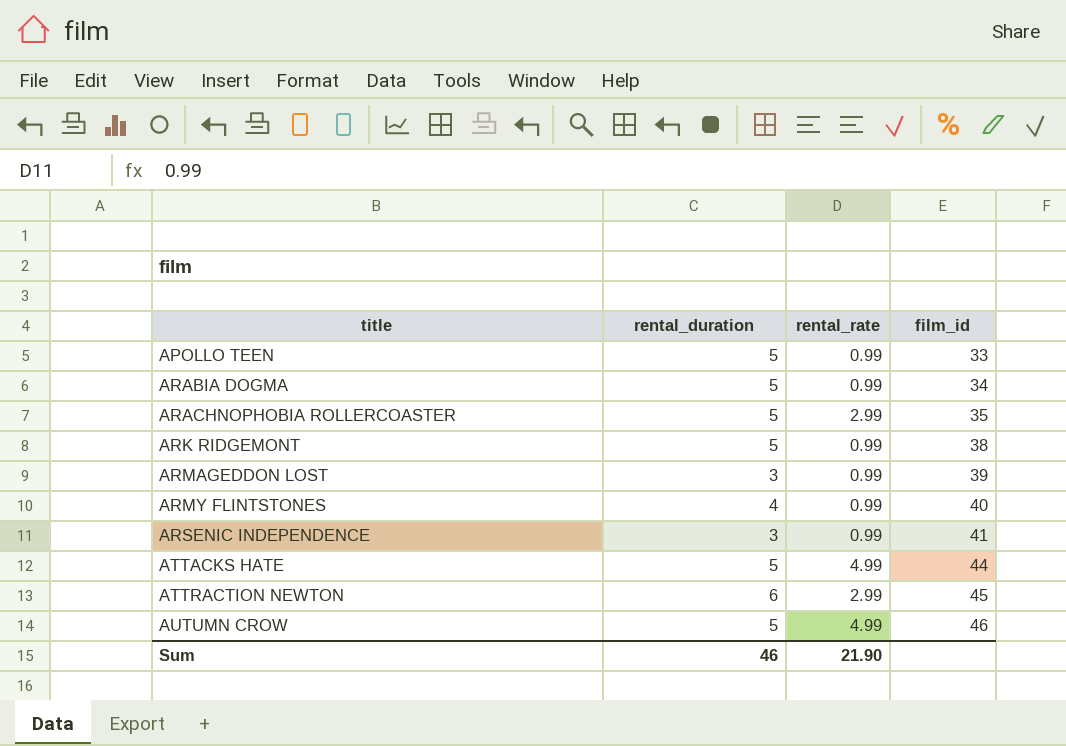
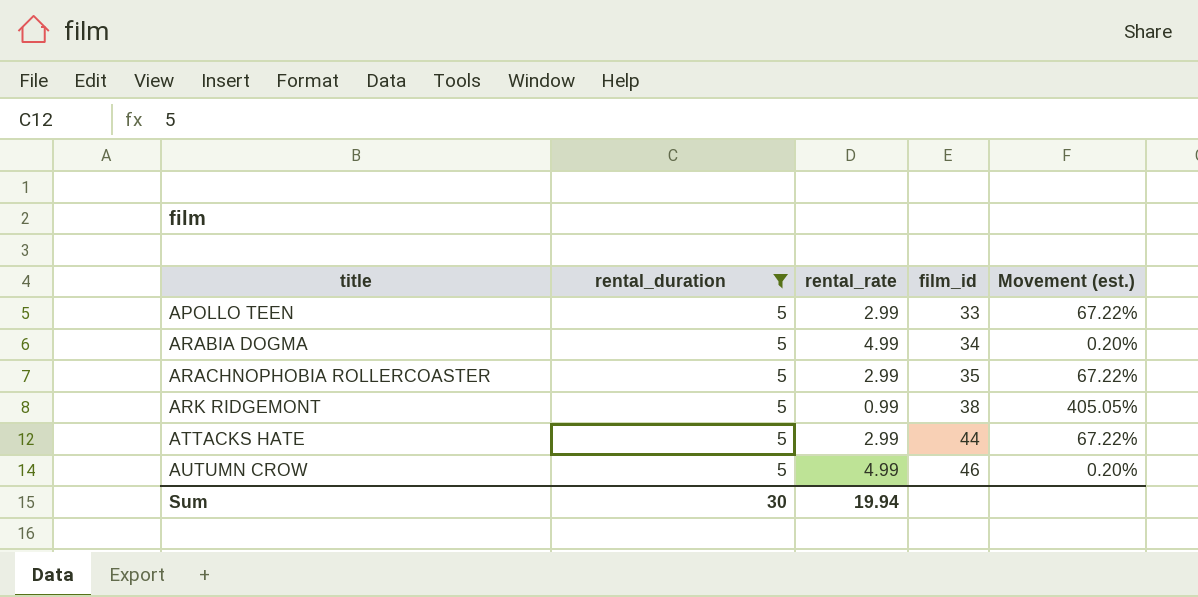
filter: none -> rental_duration = 5
column Movement (est.) | formula: none -> ([rental_duration] - [rental_rate]) / [rental_rate]
APOLLO TEEN | rental_rate: 0.99 -> 2.99
ARABIA DOGMA | rental_rate: 0.99 -> 4.99
ATTACKS HATE | rental_rate: 4.99 -> 2.99
Sum | rental_duration: 46 -> 30
Sum | rental_rate: 21.90 -> 19.94

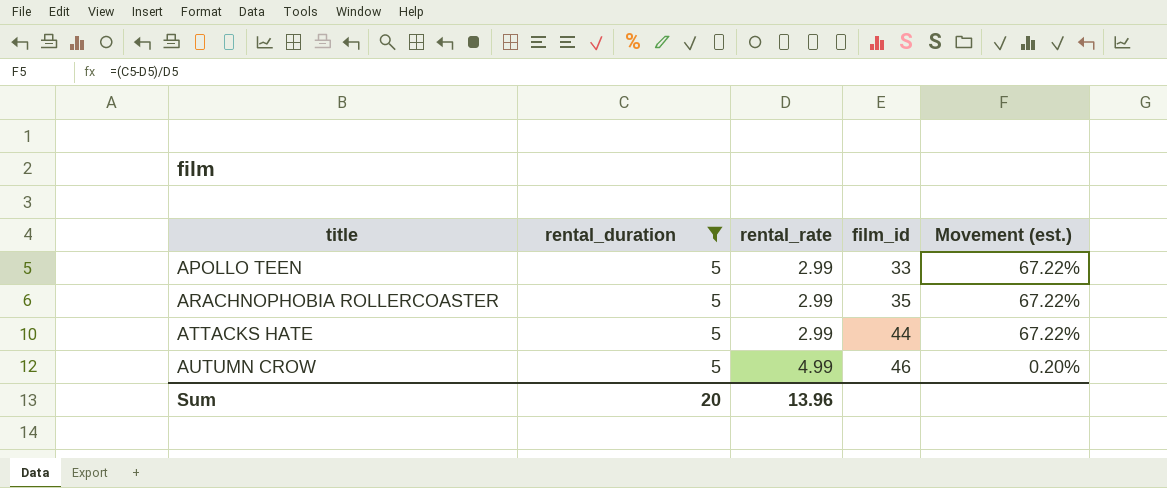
row ARABIA DOGMA: 5 | 4.99 | 34 | 0.20% -> none
row ARK RIDGEMONT: 5 | 0.99 | 38 | 405.05% -> none
Sum | rental_duration: 30 -> 20
Sum | rental_rate: 19.94 -> 13.96

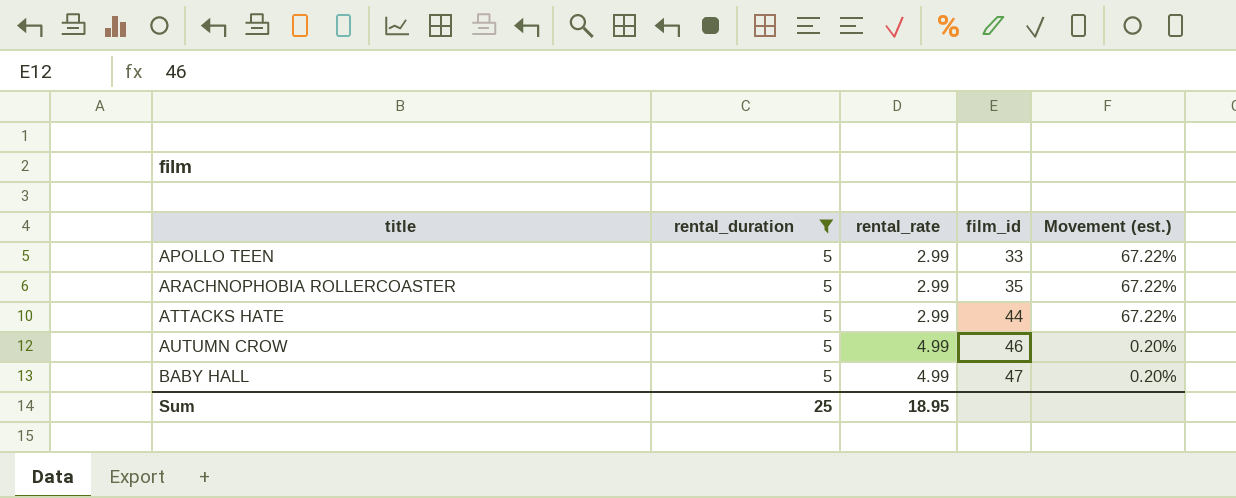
row BABY HALL: none -> 5 | 4.99 | 47 | 0.20%
Sum | rental_duration: 20 -> 25
Sum | rental_rate: 13.96 -> 18.95

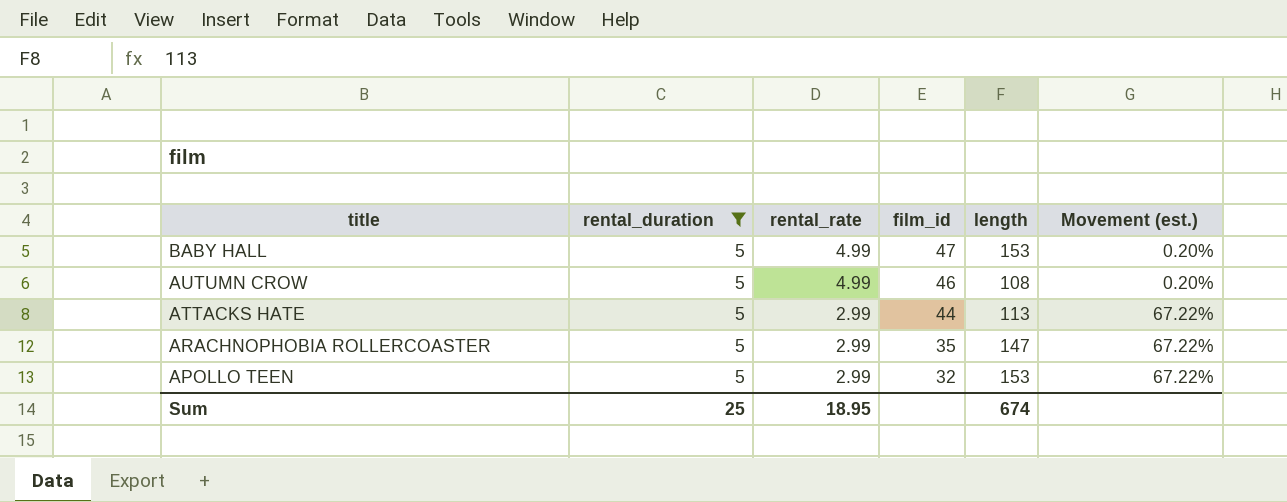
row order: title ascending -> title descending
column length | position: none -> 5
APOLLO TEEN | film_id: 33 -> 32

